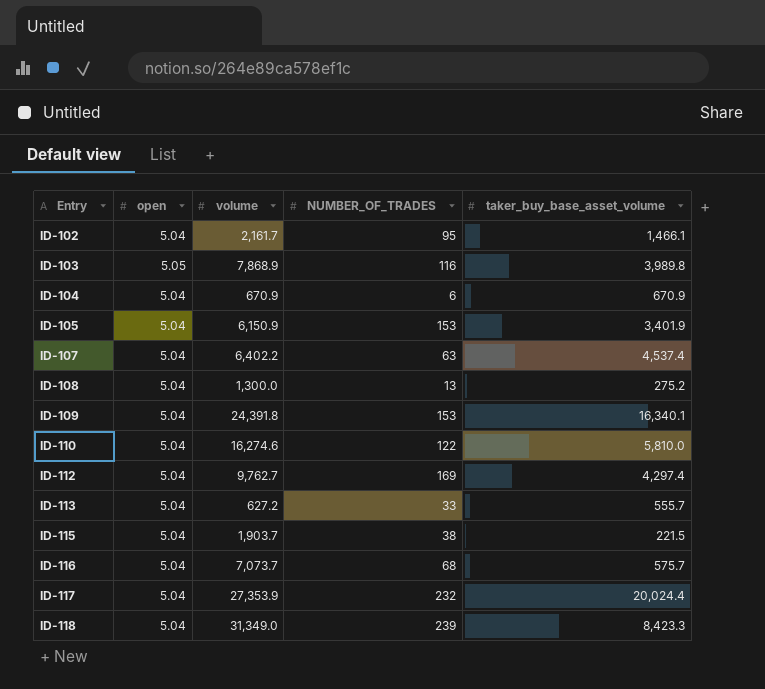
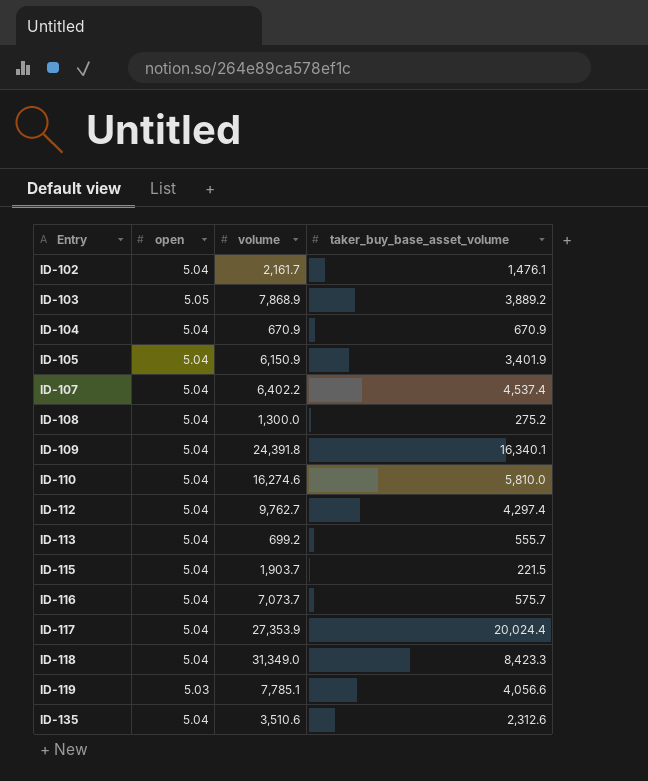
column NUMBER_OF_TRADES | position: 4 -> none
ID-102 | taker_buy_base_asset_volume: 1,466.1 -> 1,476.1
ID-103 | taker_buy_base_asset_volume: 3,989.8 -> 3,889.2
ID-113 | volume: 627.2 -> 699.2
row ID-119: none -> 5.03 | 7,785.1 | 4,056.6
row ID-135: none -> 5.04 | 3,510.6 | 2,312.6

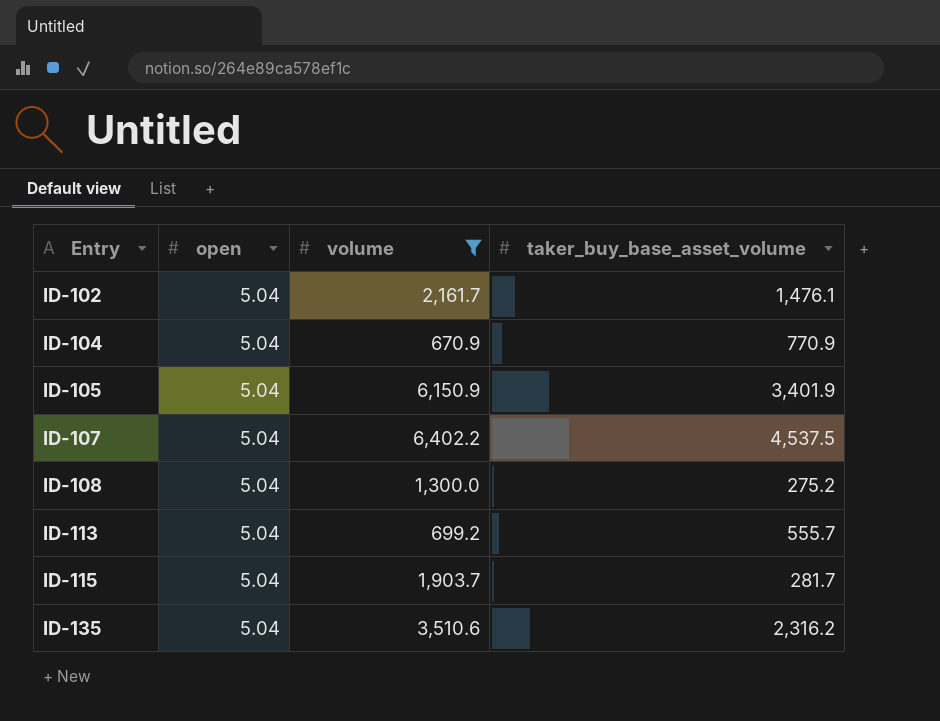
filter: none -> volume <= 6,402.2
ID-104 | taker_buy_base_asset_volume: 670.9 -> 770.9
ID-107 | taker_buy_base_asset_volume: 4,537.4 -> 4,537.5
ID-115 | taker_buy_base_asset_volume: 221.5 -> 281.7
ID-135 | taker_buy_base_asset_volume: 2,312.6 -> 2,316.2

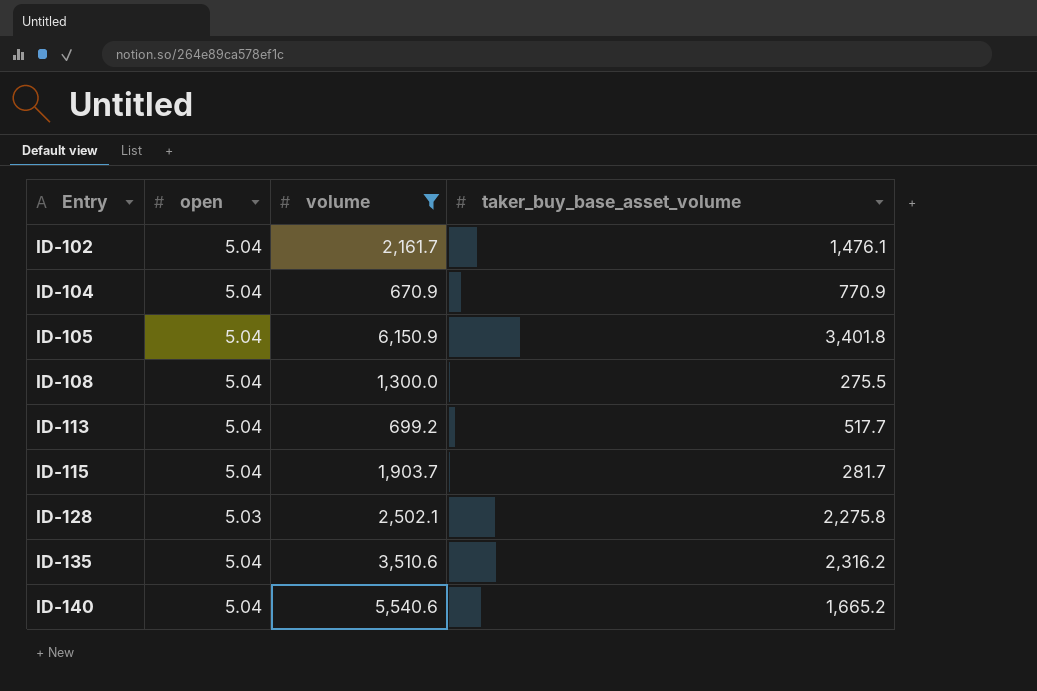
row ID-107: 5.04 | 6,402.2 | 4,537.5 -> none
ID-105 | taker_buy_base_asset_volume: 3,401.9 -> 3,401.8
ID-108 | taker_buy_base_asset_volume: 275.2 -> 275.5
ID-113 | taker_buy_base_asset_volume: 555.7 -> 517.7
row ID-128: none -> 5.03 | 2,502.1 | 2,275.8
row ID-140: none -> 5.04 | 5,540.6 | 1,665.2

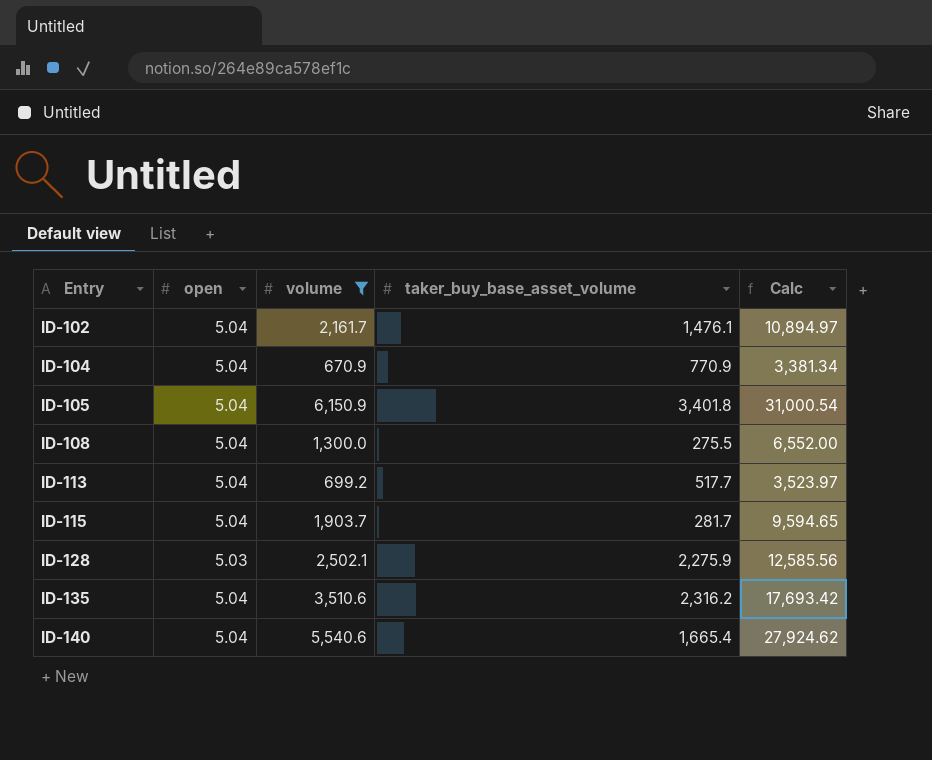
column Calc | formula: none -> [open] * [volume]
ID-128 | taker_buy_base_asset_volume: 2,275.8 -> 2,275.9
ID-140 | taker_buy_base_asset_volume: 1,665.2 -> 1,665.4

